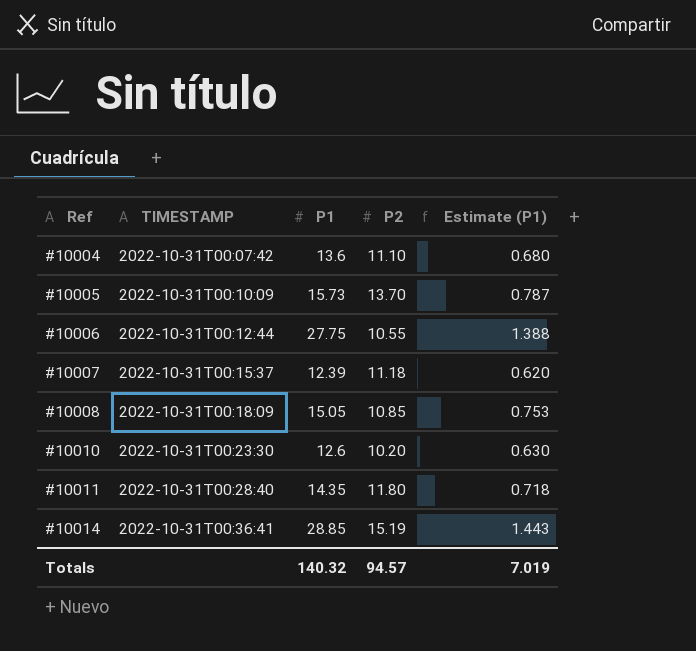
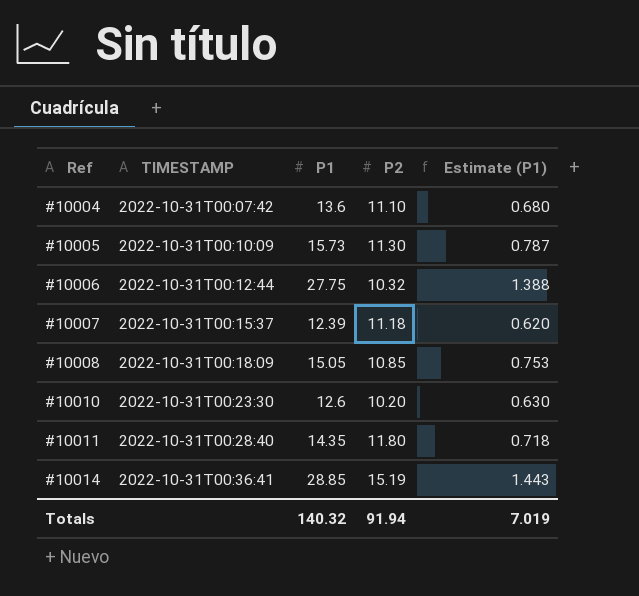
#10005 | P2: 13.70 -> 11.30
#10006 | P2: 10.55 -> 10.32
Totals | P2: 94.57 -> 91.94

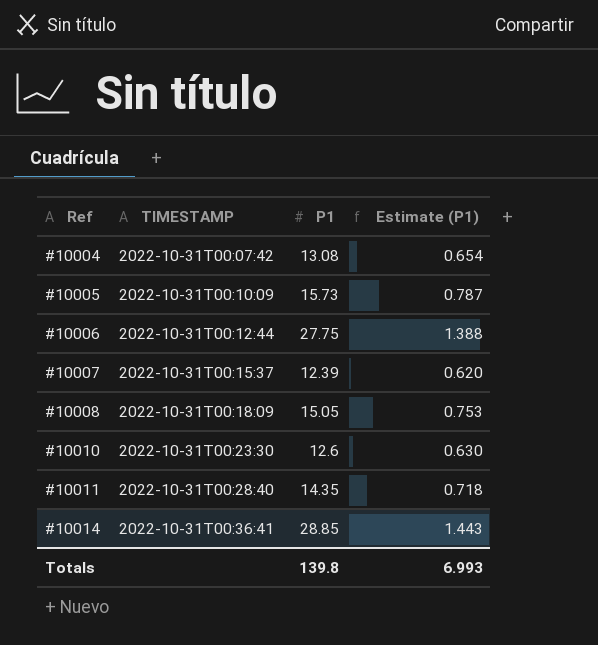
column P2 | position: 4 -> none
#10004 | P1: 13.6 -> 13.08
#10004 | Estimate (P1): 0.680 -> 0.654
Totals | P1: 140.32 -> 139.8
Totals | Estimate (P1): 7.019 -> 6.993

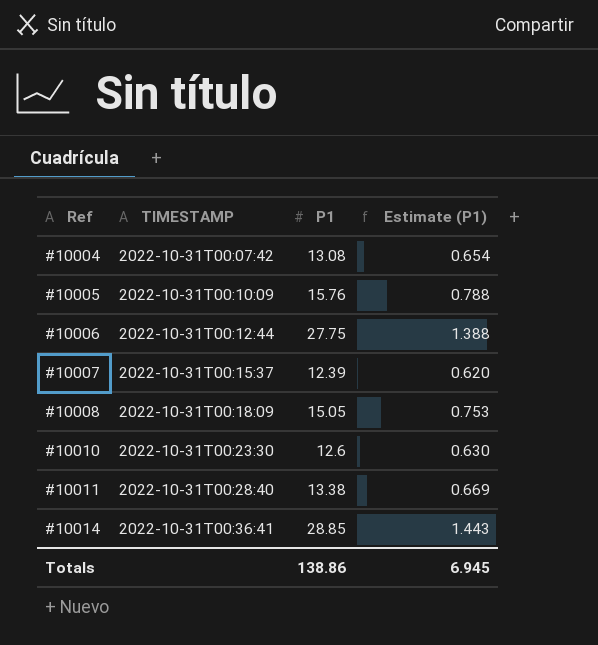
#10005 | P1: 15.73 -> 15.76
#10005 | Estimate (P1): 0.787 -> 0.788
#10011 | P1: 14.35 -> 13.38
#10011 | Estimate (P1): 0.718 -> 0.669
Totals | P1: 139.8 -> 138.86
Totals | Estimate (P1): 6.993 -> 6.945

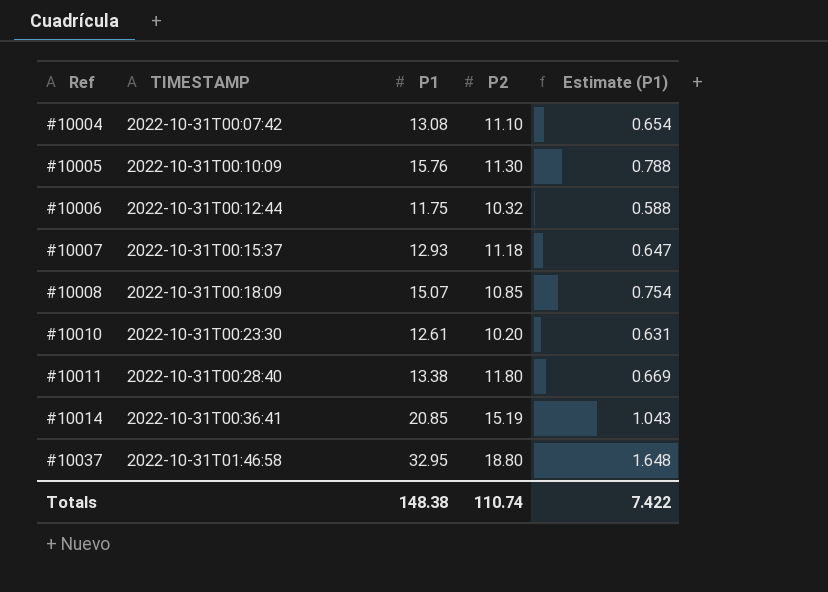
column P2 | position: none -> 4
#10006 | P1: 27.75 -> 11.75
#10006 | Estimate (P1): 1.388 -> 0.588
#10007 | P1: 12.39 -> 12.93
#10007 | Estimate (P1): 0.620 -> 0.647
#10008 | P1: 15.05 -> 15.07
#10008 | Estimate (P1): 0.753 -> 0.754
#10010 | P1: 12.6 -> 12.61
#10010 | Estimate (P1): 0.630 -> 0.631
#10014 | P1: 28.85 -> 20.85
#10014 | Estimate (P1): 1.443 -> 1.043
row #10037: none -> 2022-10-31T01:46:58 | 32.95 | 18.80 | 1.648
Totals | P1: 138.86 -> 148.38
Totals | Estimate (P1): 6.945 -> 7.422

